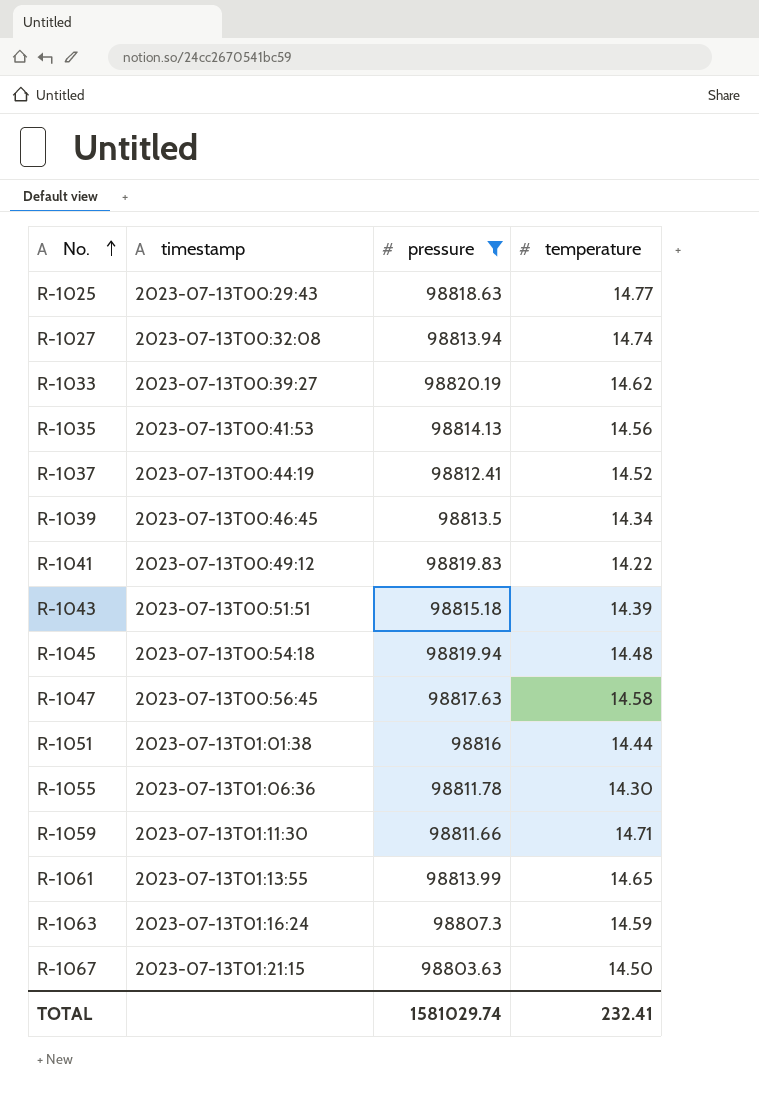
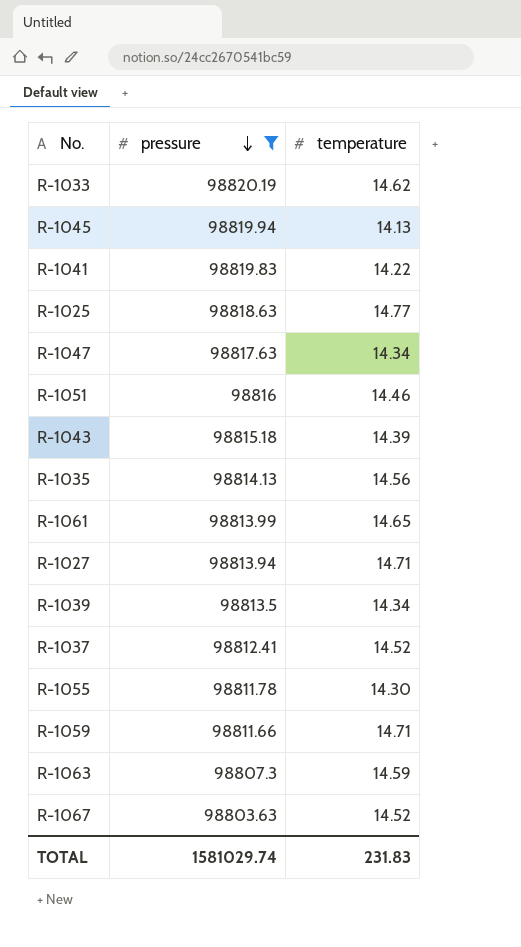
row order: No. ascending -> pressure descending
column timestamp | position: 2 -> none
R-1045 | temperature: 14.48 -> 14.13
R-1047 | temperature: 14.58 -> 14.34
R-1051 | temperature: 14.44 -> 14.46
R-1027 | temperature: 14.74 -> 14.71
R-1067 | temperature: 14.50 -> 14.52
TOTAL | temperature: 232.41 -> 231.83

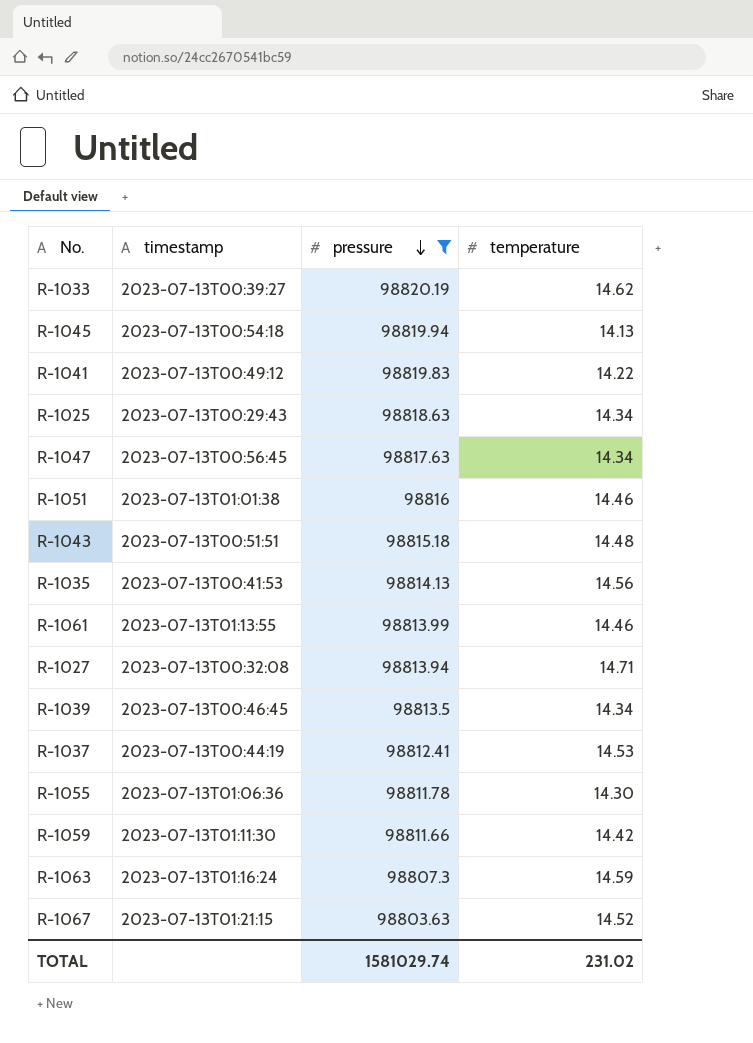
column timestamp | position: none -> 2
R-1025 | temperature: 14.77 -> 14.34
R-1043 | temperature: 14.39 -> 14.48
R-1061 | temperature: 14.65 -> 14.46
R-1037 | temperature: 14.52 -> 14.53
R-1059 | temperature: 14.71 -> 14.42
TOTAL | temperature: 231.83 -> 231.02

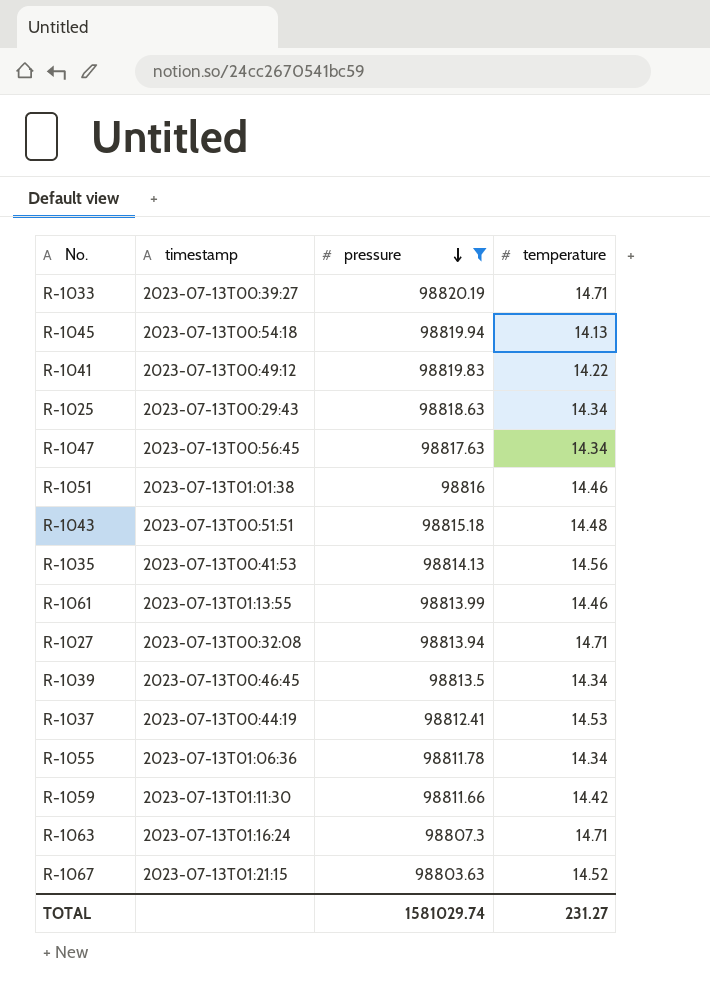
R-1033 | temperature: 14.62 -> 14.71
R-1055 | temperature: 14.30 -> 14.34
R-1063 | temperature: 14.59 -> 14.71
TOTAL | temperature: 231.02 -> 231.27

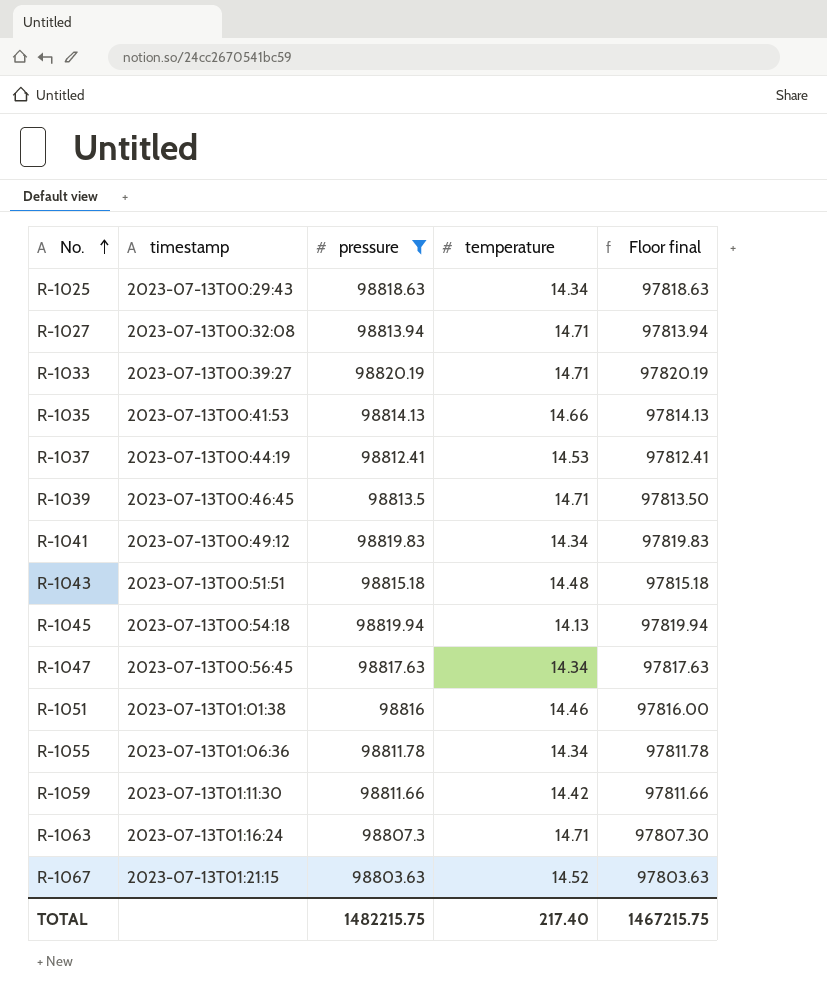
row order: pressure descending -> No. ascending
column Floor final | formula: none -> [pressure] - 1000
row R-1061: 2023-07-13T01:13:55 | 98813.99 | 14.46 -> none
R-1035 | temperature: 14.56 -> 14.66
R-1039 | temperature: 14.34 -> 14.71
R-1041 | temperature: 14.22 -> 14.34
TOTAL | pressure: 1581029.74 -> 1482215.75
TOTAL | temperature: 231.27 -> 217.40

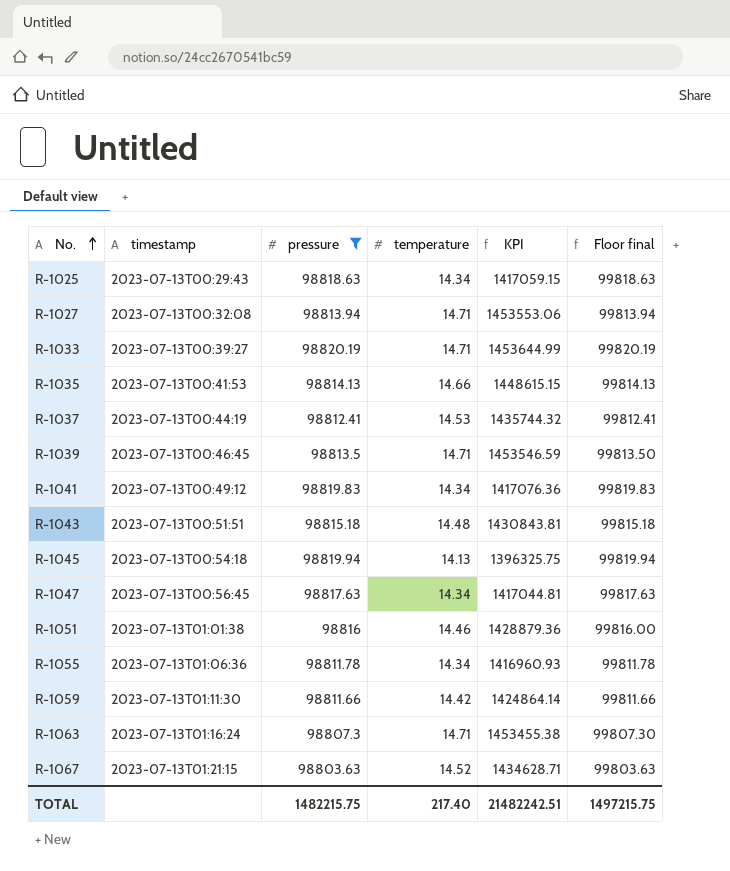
column KPI | formula: none -> [pressure] * [temperature]
column Floor final | formula: [pressure] - 1000 -> [pressure] + 1000
TOTAL | Floor final: 1467215.75 -> 1497215.75

